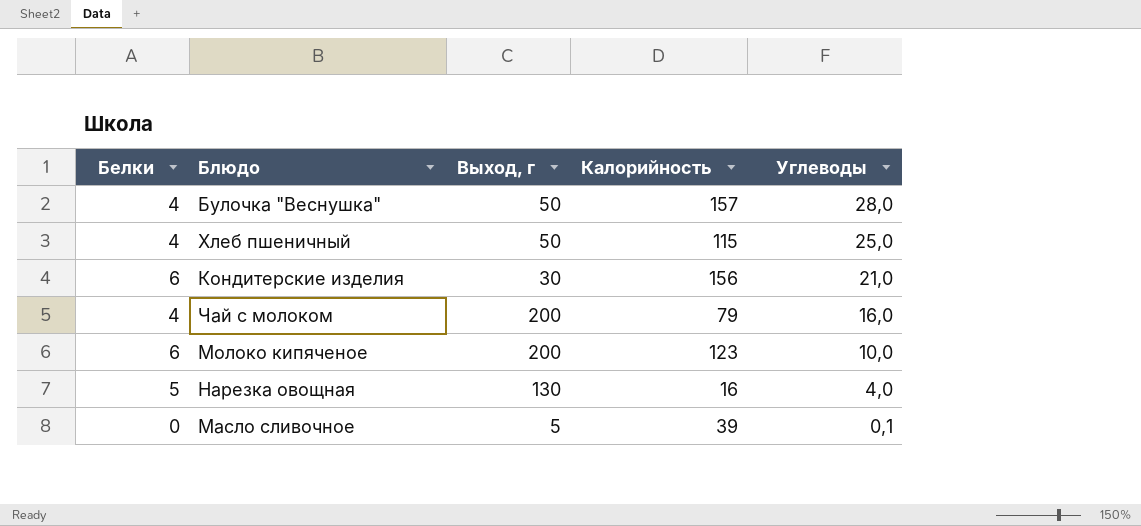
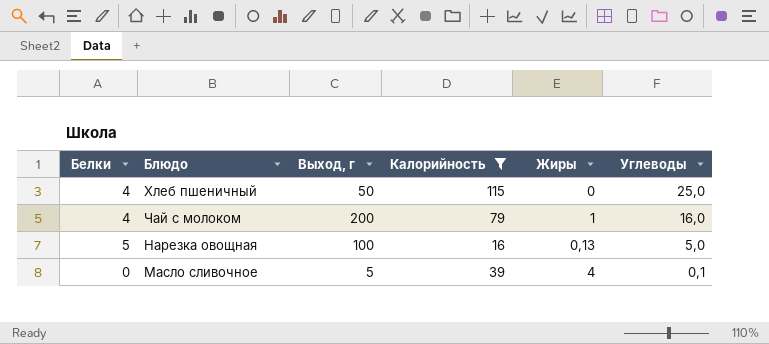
filter: none -> Калорийность <= 115
column Жиры | position: none -> 5
Нарезка овощная | Выход, г: 130 -> 100
Нарезка овощная | Углеводы: 4,0 -> 5,0

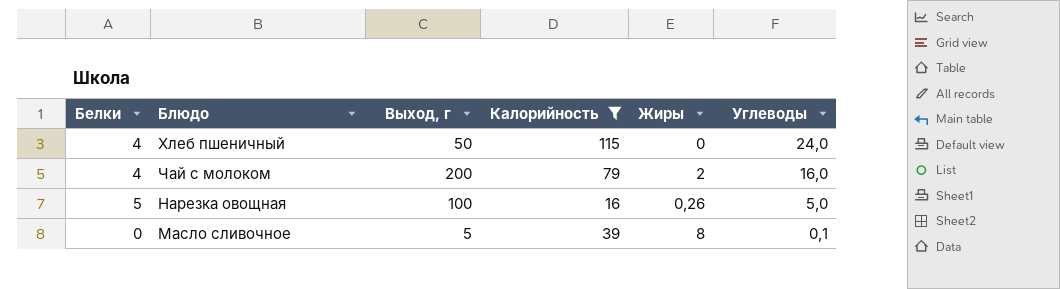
Хлеб пшеничный | Углеводы: 25,0 -> 24,0
Чай с молоком | Жиры: 1 -> 2
Нарезка овощная | Жиры: 0,13 -> 0,26
Масло сливочное | Жиры: 4 -> 8

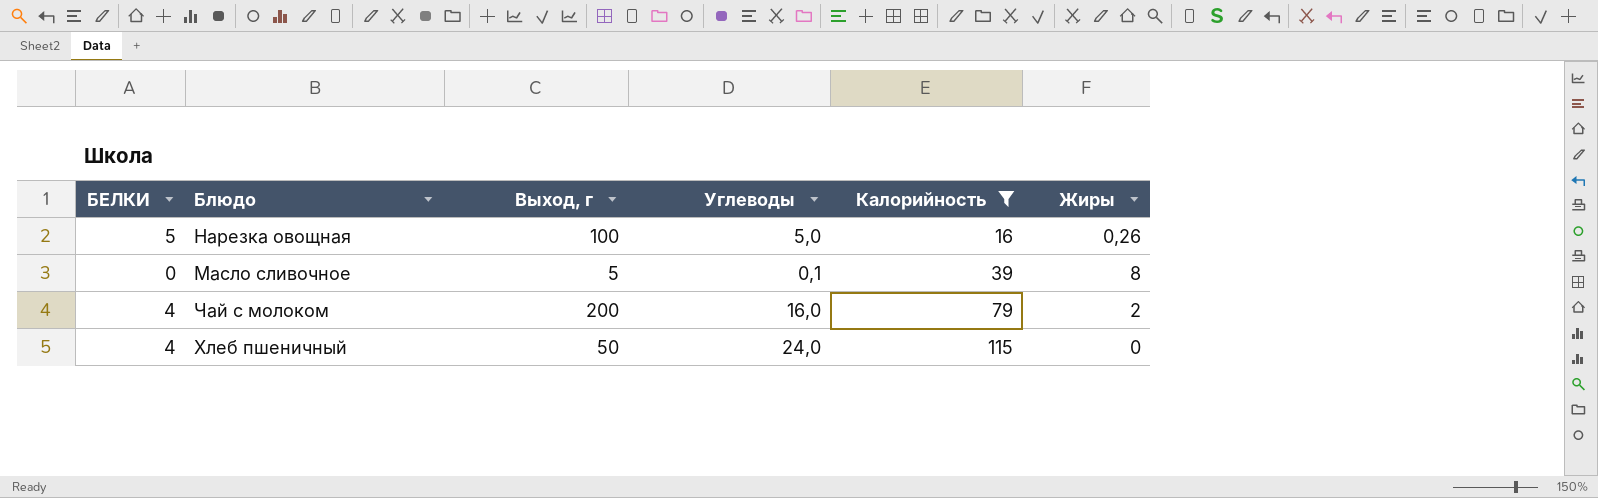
row order: Углеводы descending -> Калорийность ascending
column name: Белки -> БЕЛКИ
column Углеводы | position: 6 -> 4

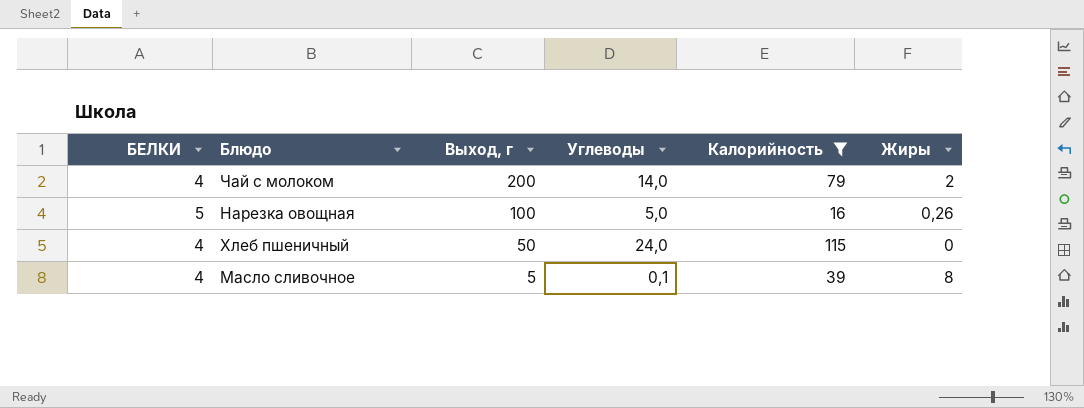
row order: Калорийность ascending -> Выход, г descending
Чай с молоком | Углеводы: 16,0 -> 14,0
Масло сливочное | БЕЛКИ: 0 -> 4

